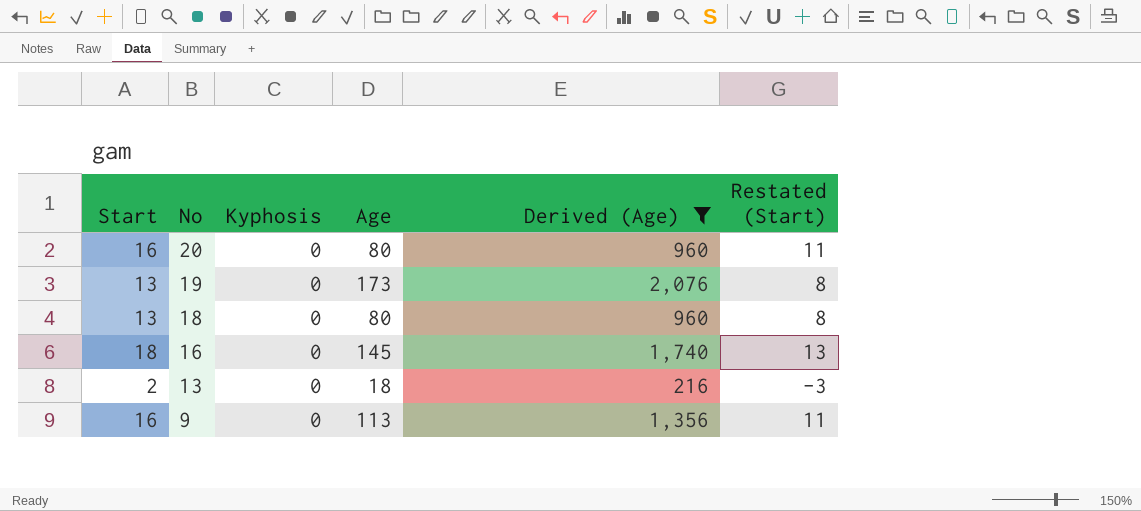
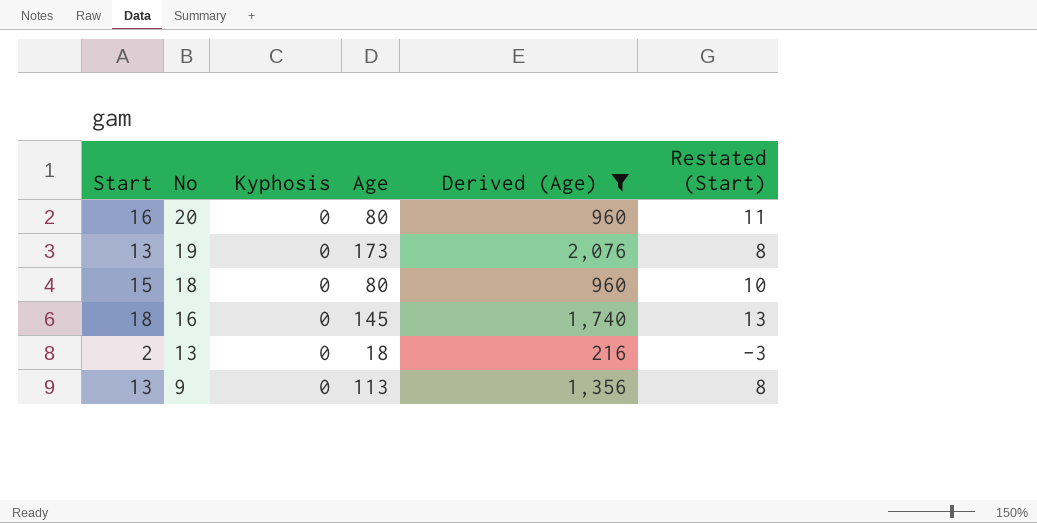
18 | Start: 13 -> 15
18 | Restated (Start): 8 -> 10
9 | Start: 16 -> 13
9 | Restated (Start): 11 -> 8

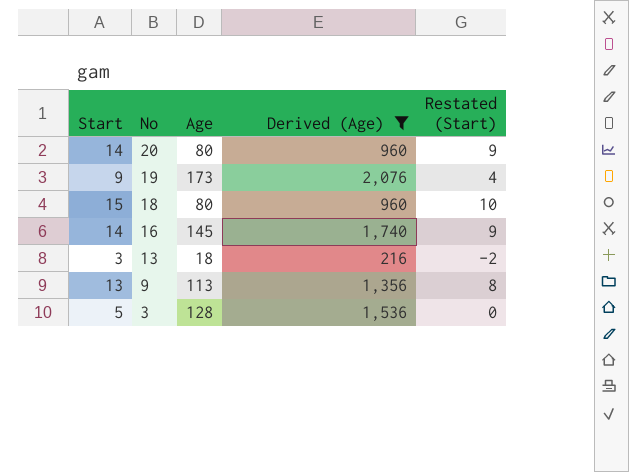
column Kyphosis | position: 3 -> none
20 | Start: 16 -> 14
20 | Restated (Start): 11 -> 9
19 | Start: 13 -> 9
19 | Restated (Start): 8 -> 4
16 | Start: 18 -> 14
16 | Restated (Start): 13 -> 9
13 | Start: 2 -> 3
13 | Restated (Start): -3 -> -2
row 3: none -> 5 | 128 | 1,536 | 0

